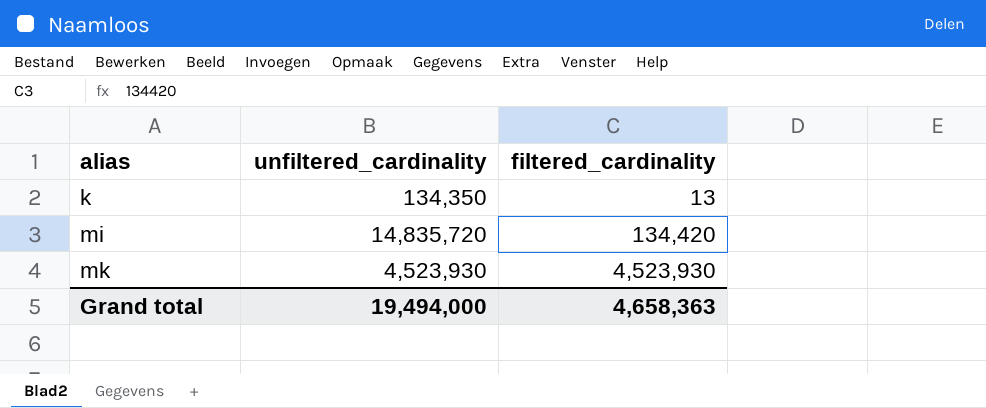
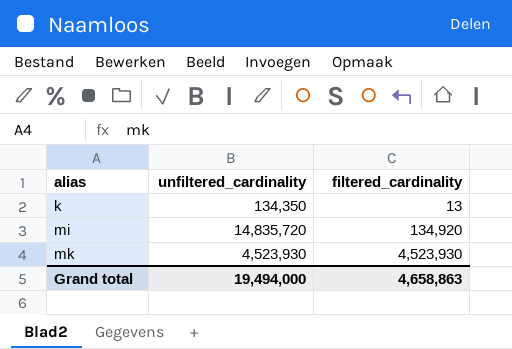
mi | filtered_cardinality: 134,420 -> 134,920
Grand total | filtered_cardinality: 4,658,363 -> 4,658,863

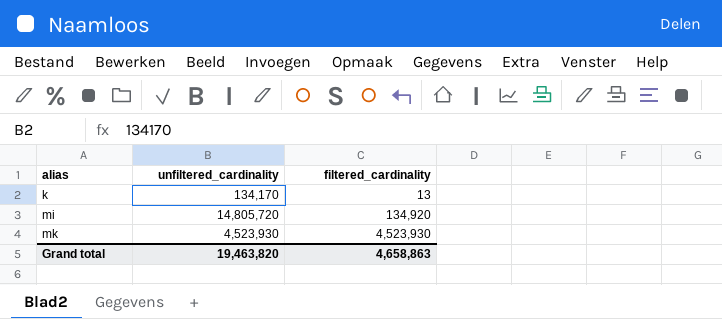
k | unfiltered_cardinality: 134,350 -> 134,170
mi | unfiltered_cardinality: 14,835,720 -> 14,805,720
Grand total | unfiltered_cardinality: 19,494,000 -> 19,463,820

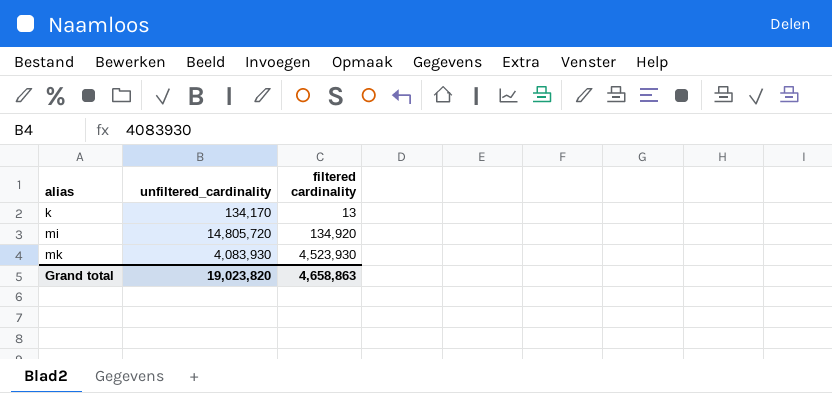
column name: filtered_cardinality -> filtered cardinality
mk | unfiltered_cardinality: 4,523,930 -> 4,083,930
Grand total | unfiltered_cardinality: 19,463,820 -> 19,023,820

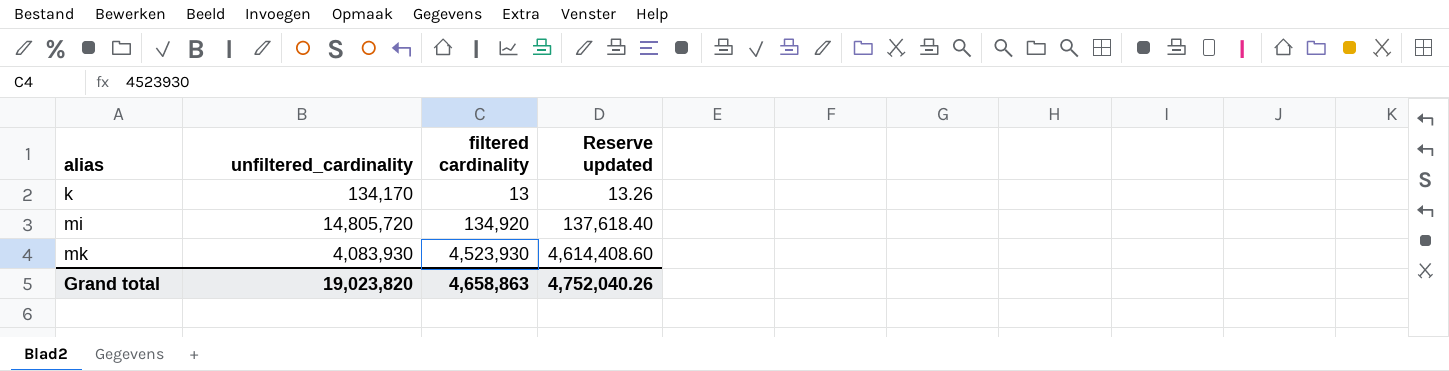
column Reserve updated | formula: none -> [filtered cardinality] * 1.02

